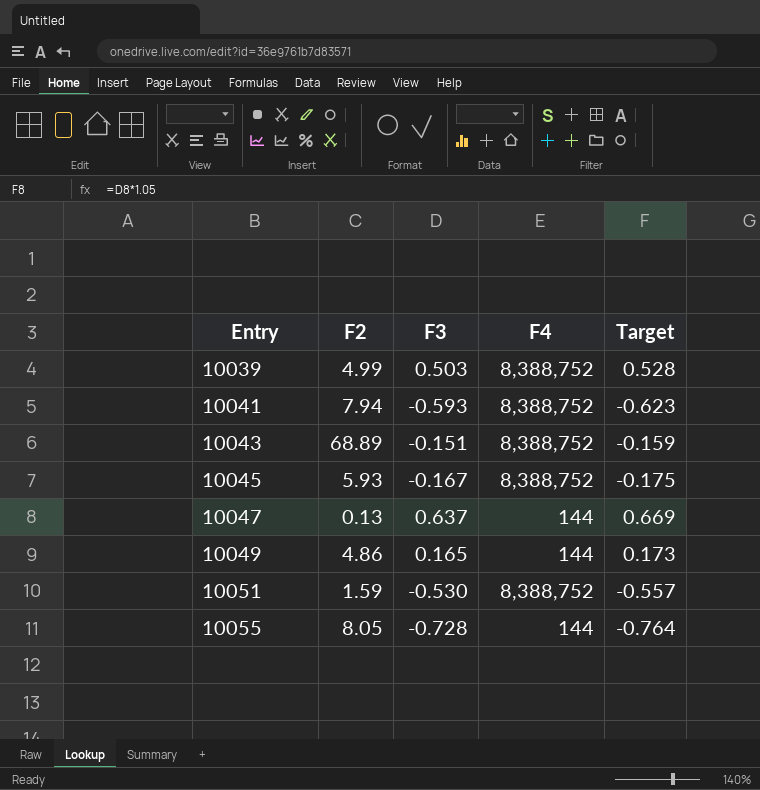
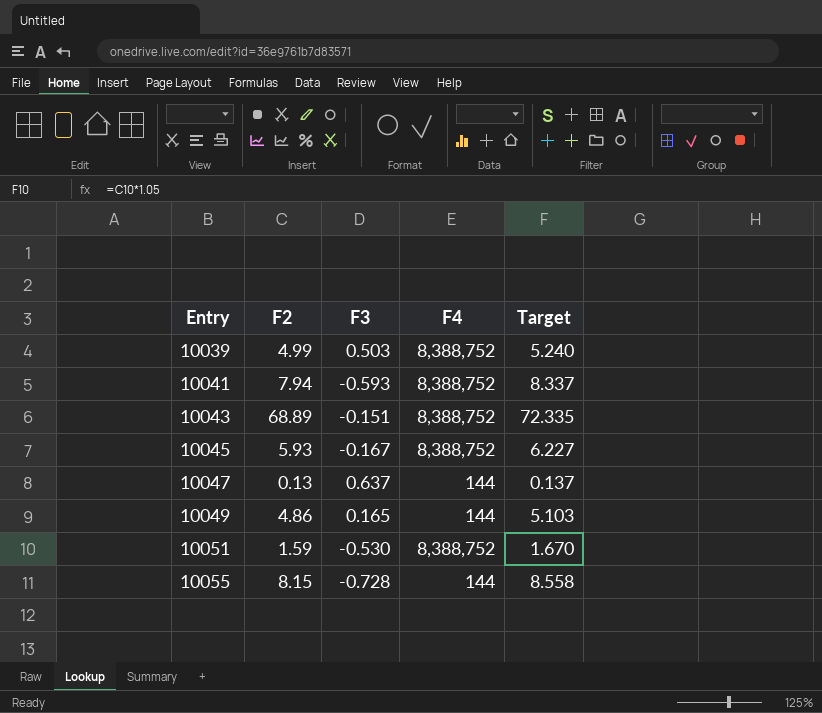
column Target | formula: [F3] * 1.05 -> [F2] * 1.05
10055 | F2: 8.05 -> 8.15

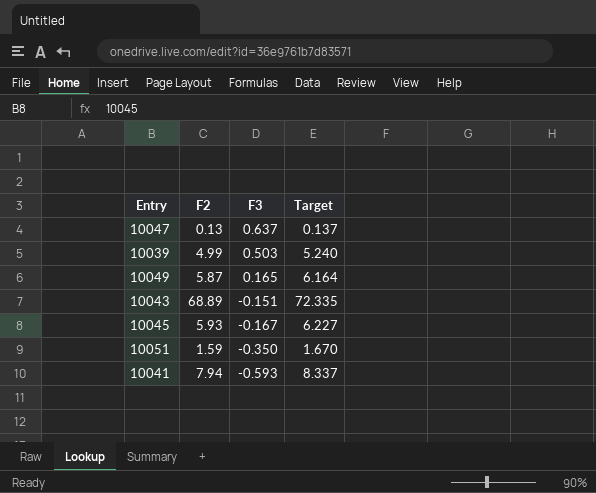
row order: Entry ascending -> F3 descending
column F4 | position: 4 -> none
row 10055: 8.15 | -0.728 | 144 | 8.558 -> none
10049 | F2: 4.86 -> 5.87
10049 | Target: 5.103 -> 6.164
10051 | F3: -0.530 -> -0.350

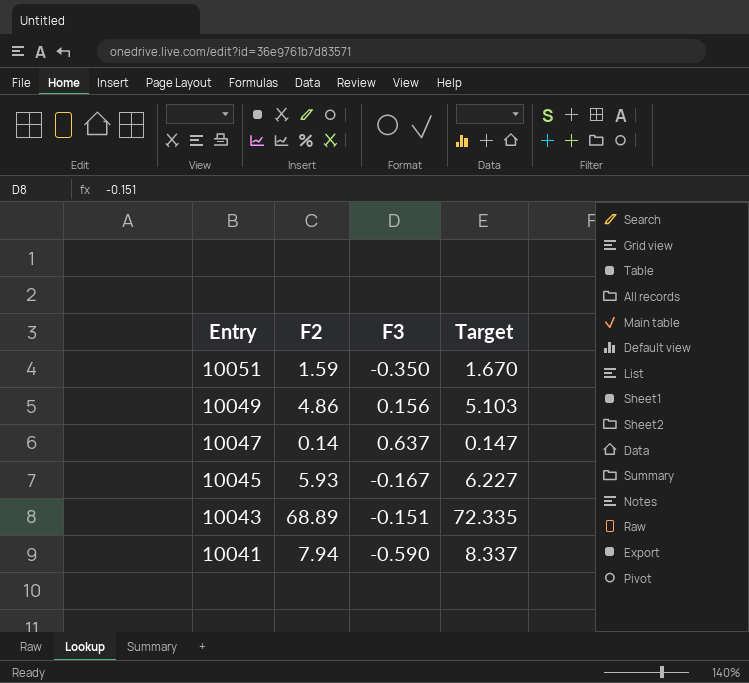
row order: F3 descending -> Entry descending
row 10039: 4.99 | 0.503 | 5.240 -> none
10049 | F2: 5.87 -> 4.86
10049 | F3: 0.165 -> 0.156
10049 | Target: 6.164 -> 5.103
10047 | F2: 0.13 -> 0.14
10047 | Target: 0.137 -> 0.147
10041 | F3: -0.593 -> -0.590

